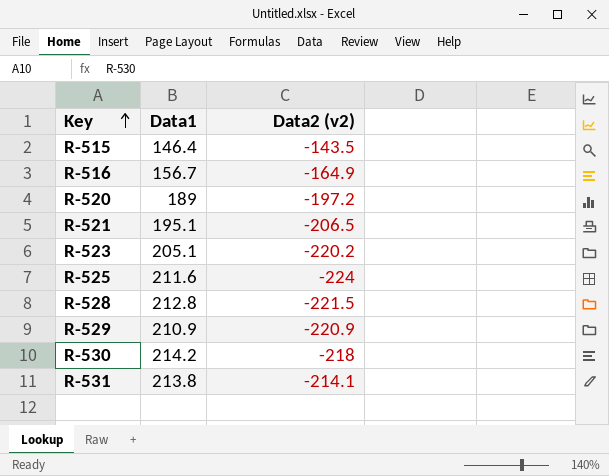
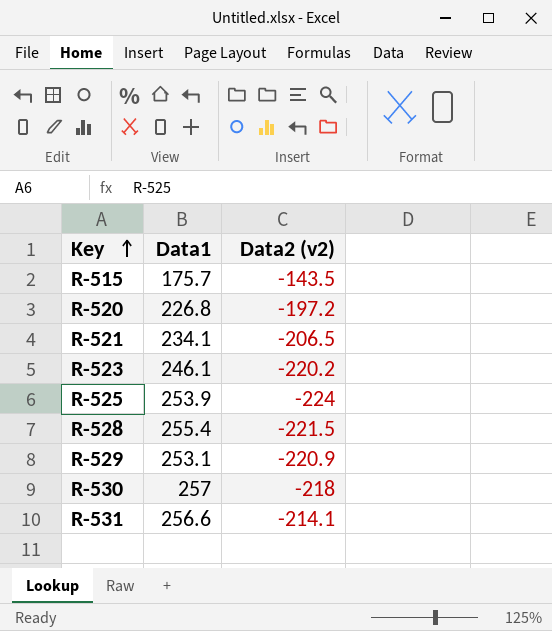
row R-516: 156.7 | -164.9 -> none
R-515 | Data1: 146.4 -> 175.7
R-520 | Data1: 189 -> 226.8
R-521 | Data1: 195.1 -> 234.1
R-523 | Data1: 205.1 -> 246.1
R-525 | Data1: 211.6 -> 253.9
R-528 | Data1: 212.8 -> 255.4
R-529 | Data1: 210.9 -> 253.1
R-530 | Data1: 214.2 -> 257
R-531 | Data1: 213.8 -> 256.6

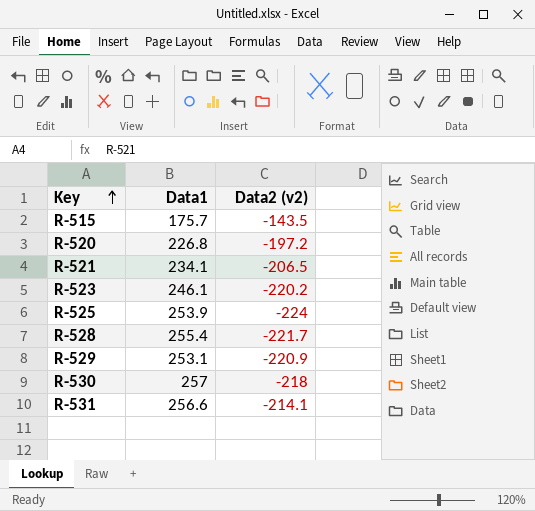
R-528 | Data2 (v2): -221.5 -> -221.7

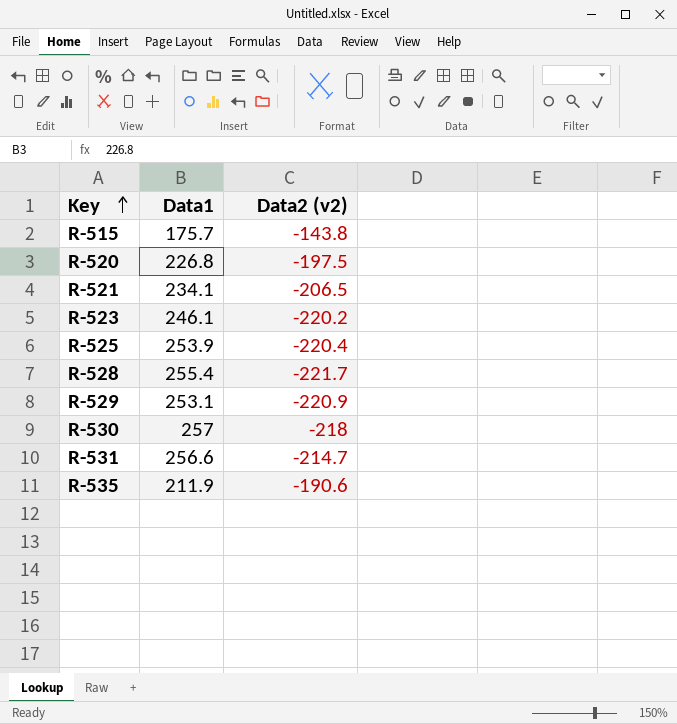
R-515 | Data2 (v2): -143.5 -> -143.8
R-520 | Data2 (v2): -197.2 -> -197.5
R-525 | Data2 (v2): -224 -> -220.4
R-531 | Data2 (v2): -214.1 -> -214.7
row R-535: none -> 211.9 | -190.6

